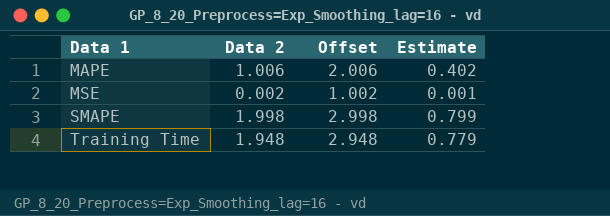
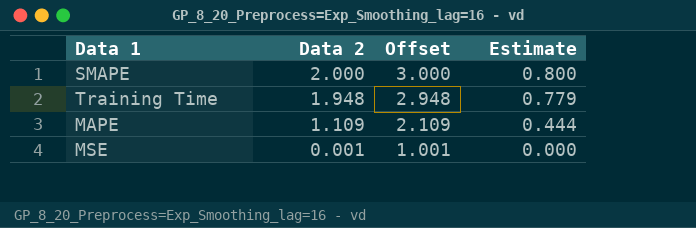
row order: Data 1 ascending -> Data 2 descending
SMAPE | Data 2: 1.998 -> 2.000
SMAPE | Offset: 2.998 -> 3.000
SMAPE | Estimate: 0.799 -> 0.800
MAPE | Data 2: 1.006 -> 1.109
MAPE | Offset: 2.006 -> 2.109
MAPE | Estimate: 0.402 -> 0.444
MSE | Data 2: 0.002 -> 0.001
MSE | Offset: 1.002 -> 1.001
MSE | Estimate: 0.001 -> 0.000

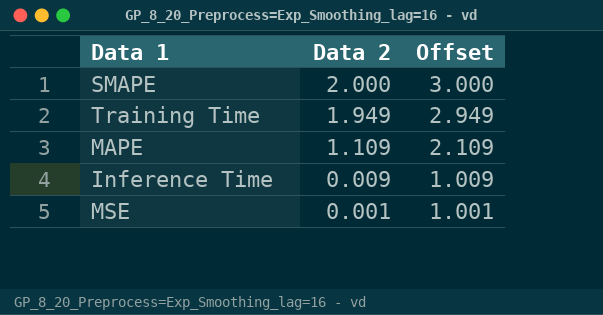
column Estimate | formula: [Data 2] * 0.4 -> none
Training Time | Data 2: 1.948 -> 1.949
Training Time | Offset: 2.948 -> 2.949
row Inference Time: none -> 0.009 | 1.009

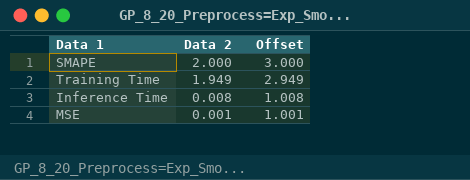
row MAPE: 1.109 | 2.109 -> none
Inference Time | Data 2: 0.009 -> 0.008
Inference Time | Offset: 1.009 -> 1.008

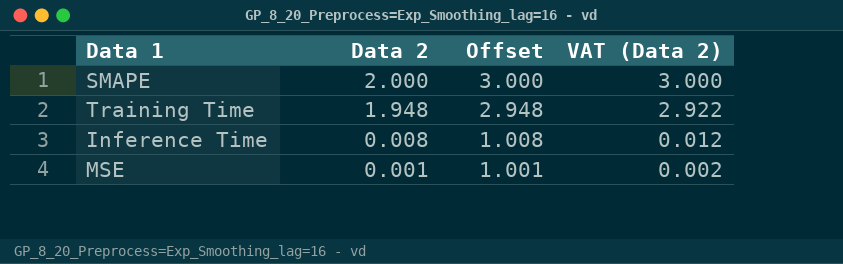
column VAT (Data 2) | formula: none -> [Data 2] * 1.5
Training Time | Data 2: 1.949 -> 1.948
Training Time | Offset: 2.949 -> 2.948

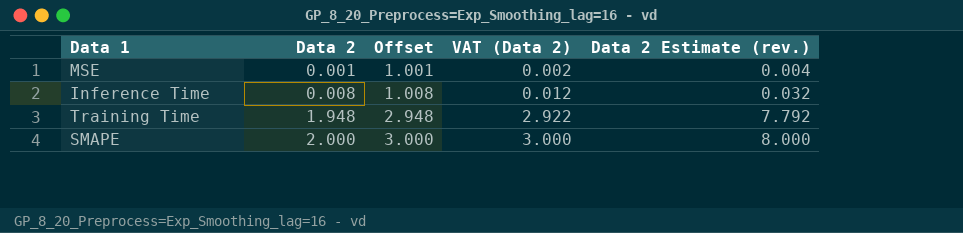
row order: Data 2 descending -> Data 2 ascending
column Data 2 Estimate (rev.) | formula: none -> [Data 2] * 4

